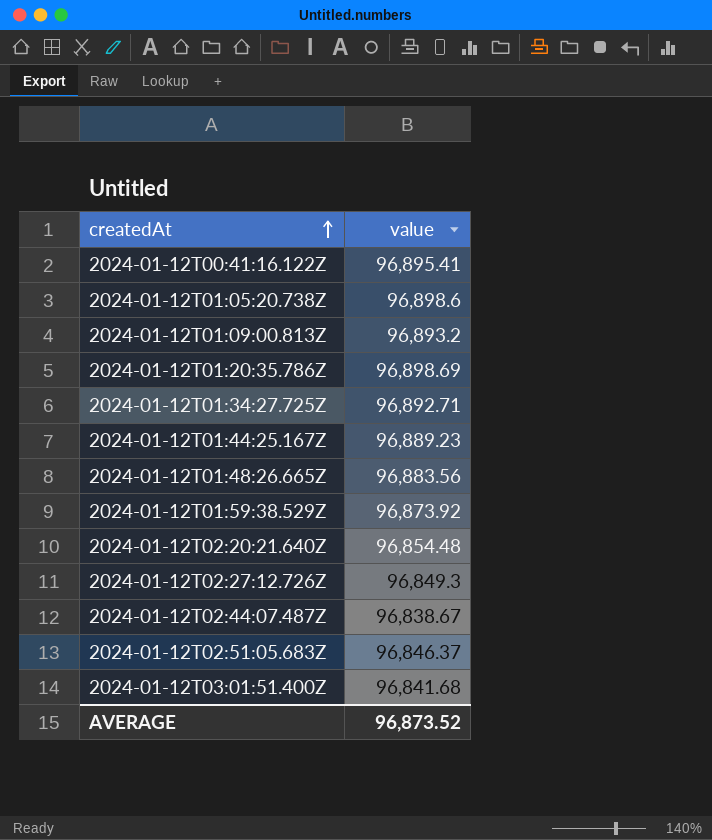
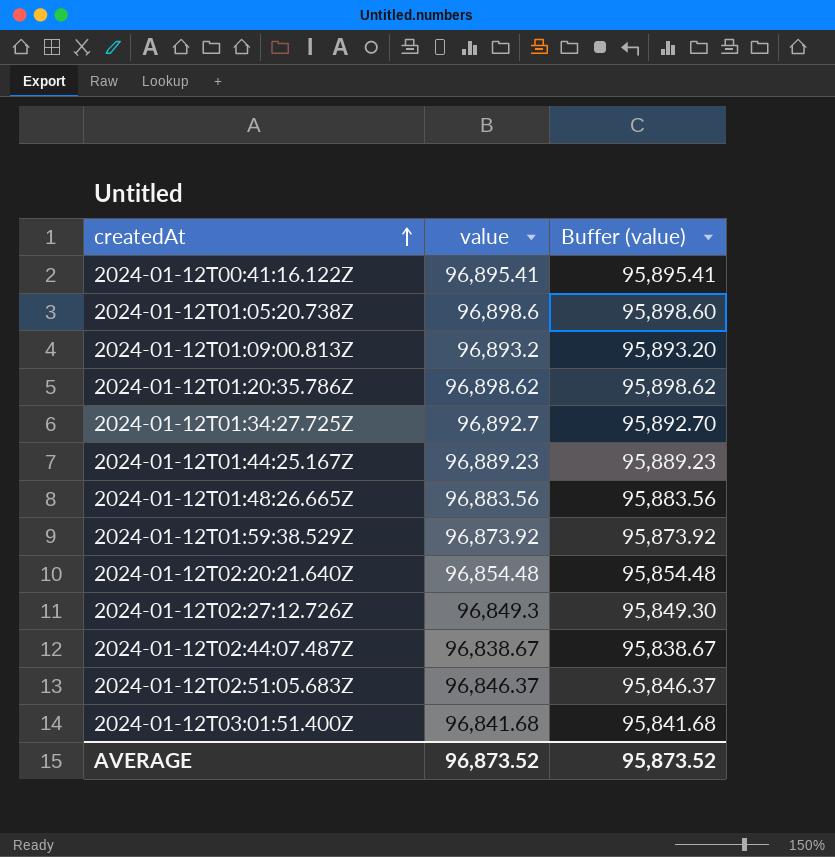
column Buffer (value) | formula: none -> [value] - 1000
2024-01-12T01:20:35.786Z | value: 96,898.69 -> 96,898.62
2024-01-12T01:34:27.725Z | value: 96,892.71 -> 96,892.7

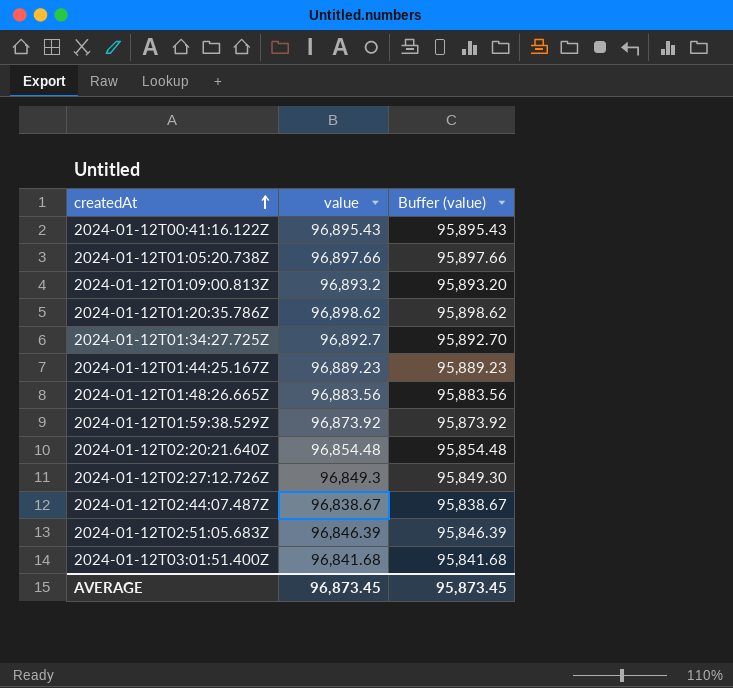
2024-01-12T00:41:16.122Z | value: 96,895.41 -> 96,895.43
2024-01-12T00:41:16.122Z | Buffer (value): 95,895.41 -> 95,895.43
2024-01-12T01:05:20.738Z | value: 96,898.6 -> 96,897.66
2024-01-12T01:05:20.738Z | Buffer (value): 95,898.60 -> 95,897.66
2024-01-12T02:51:05.683Z | value: 96,846.37 -> 96,846.39
2024-01-12T02:51:05.683Z | Buffer (value): 95,846.37 -> 95,846.39
AVERAGE | value: 96,873.52 -> 96,873.45
AVERAGE | Buffer (value): 95,873.52 -> 95,873.45

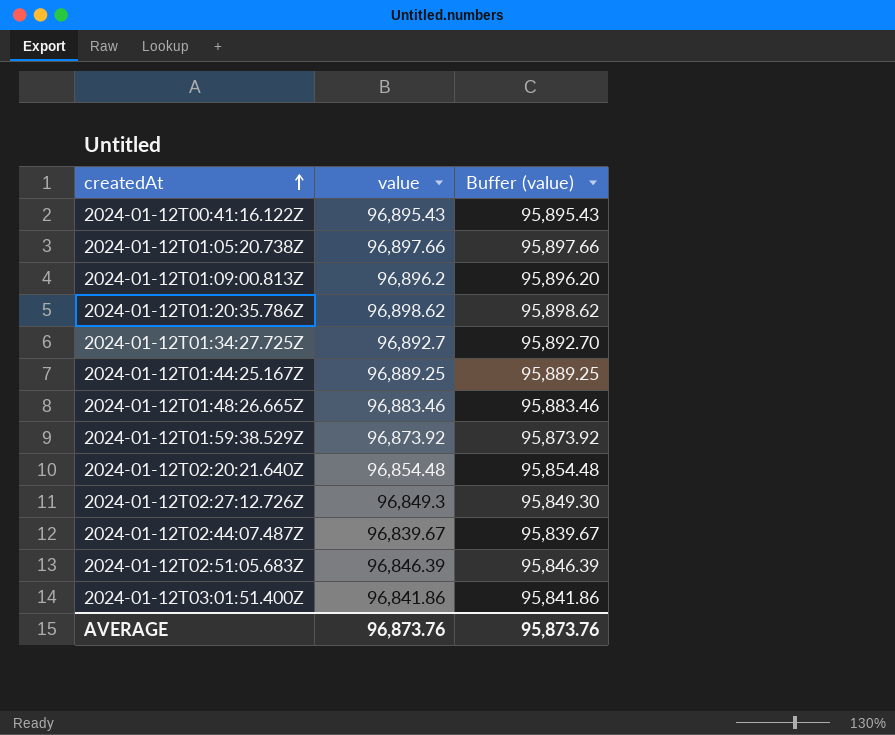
2024-01-12T01:09:00.813Z | value: 96,893.2 -> 96,896.2
2024-01-12T01:09:00.813Z | Buffer (value): 95,893.20 -> 95,896.20
2024-01-12T01:44:25.167Z | value: 96,889.23 -> 96,889.25
2024-01-12T01:44:25.167Z | Buffer (value): 95,889.23 -> 95,889.25
2024-01-12T01:48:26.665Z | value: 96,883.56 -> 96,883.46
2024-01-12T01:48:26.665Z | Buffer (value): 95,883.56 -> 95,883.46
2024-01-12T02:44:07.487Z | value: 96,838.67 -> 96,839.67
2024-01-12T02:44:07.487Z | Buffer (value): 95,838.67 -> 95,839.67
2024-01-12T03:01:51.400Z | value: 96,841.68 -> 96,841.86
2024-01-12T03:01:51.400Z | Buffer (value): 95,841.68 -> 95,841.86
AVERAGE | value: 96,873.45 -> 96,873.76
AVERAGE | Buffer (value): 95,873.45 -> 95,873.76

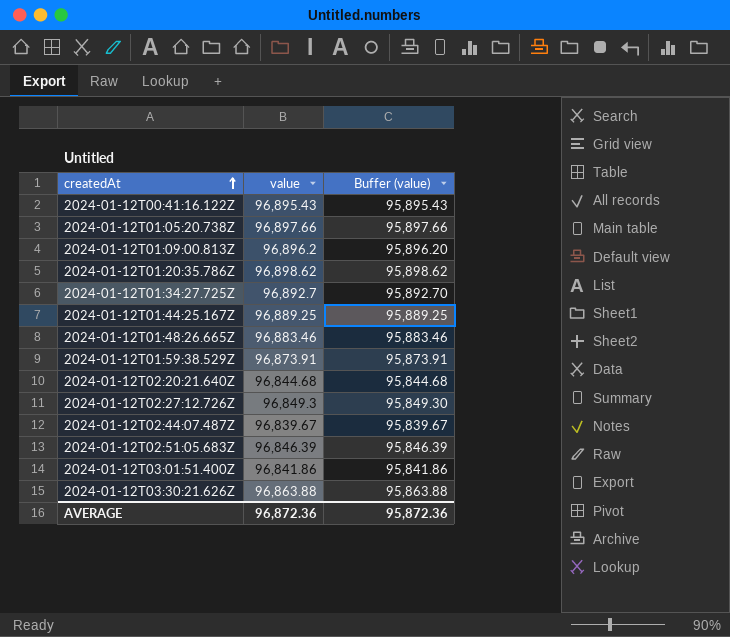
2024-01-12T01:59:38.529Z | value: 96,873.92 -> 96,873.91
2024-01-12T01:59:38.529Z | Buffer (value): 95,873.92 -> 95,873.91
2024-01-12T02:20:21.640Z | value: 96,854.48 -> 96,844.68
2024-01-12T02:20:21.640Z | Buffer (value): 95,854.48 -> 95,844.68
row 2024-01-12T03:30:21.626Z: none -> 96,863.88 | 95,863.88
AVERAGE | value: 96,873.76 -> 96,872.36
AVERAGE | Buffer (value): 95,873.76 -> 95,872.36

